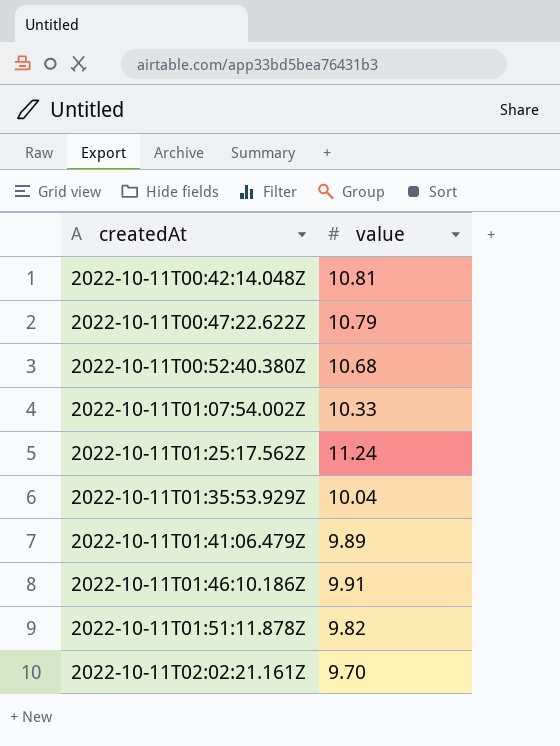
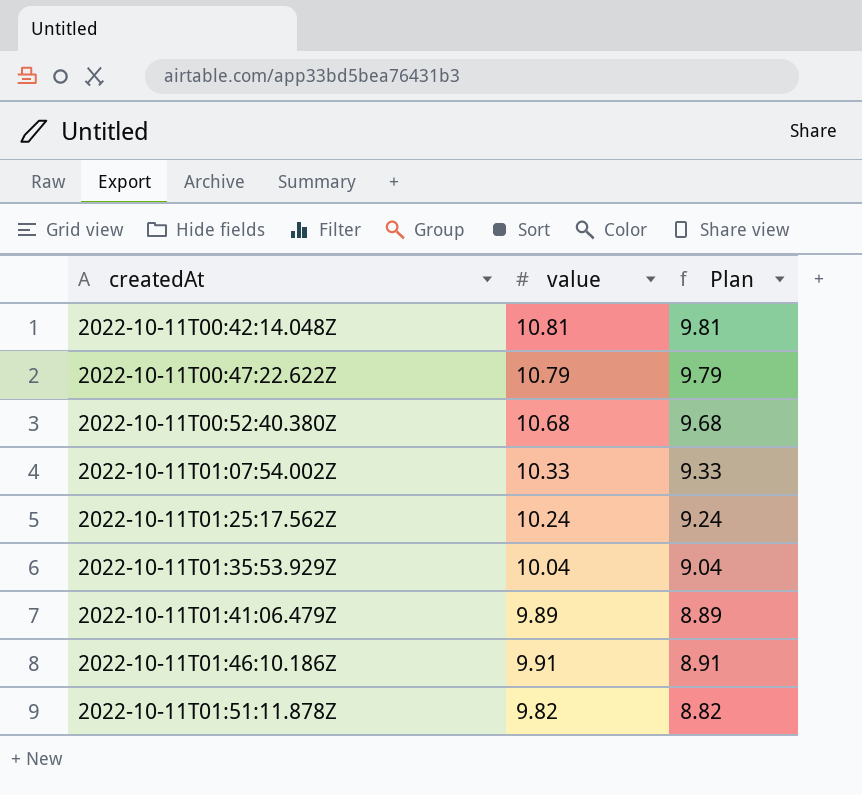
column Plan | formula: none -> [value] - 1
row 2022-10-11T02:02:21.161Z: 9.70 -> none
2022-10-11T01:25:17.562Z | value: 11.24 -> 10.24

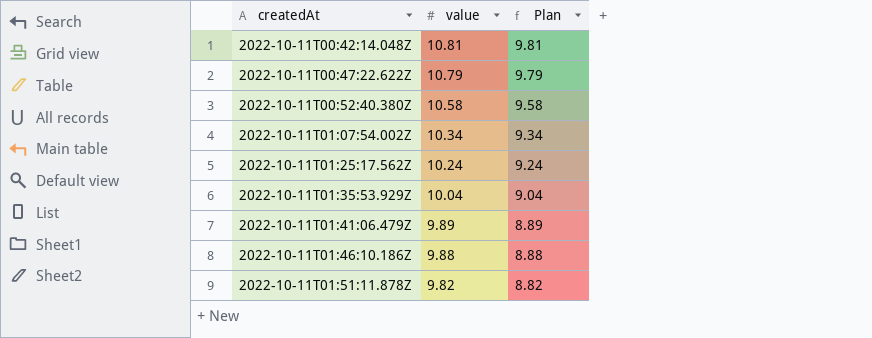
2022-10-11T00:52:40.380Z | value: 10.68 -> 10.58
2022-10-11T00:52:40.380Z | Plan: 9.68 -> 9.58
2022-10-11T01:07:54.002Z | value: 10.33 -> 10.34
2022-10-11T01:07:54.002Z | Plan: 9.33 -> 9.34
2022-10-11T01:46:10.186Z | value: 9.91 -> 9.88
2022-10-11T01:46:10.186Z | Plan: 8.91 -> 8.88

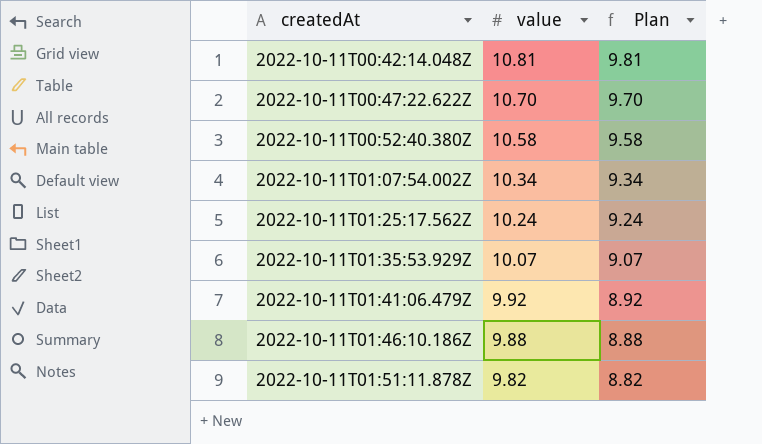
2022-10-11T00:47:22.622Z | value: 10.79 -> 10.70
2022-10-11T00:47:22.622Z | Plan: 9.79 -> 9.70
2022-10-11T01:35:53.929Z | value: 10.04 -> 10.07
2022-10-11T01:35:53.929Z | Plan: 9.04 -> 9.07
2022-10-11T01:41:06.479Z | value: 9.89 -> 9.92
2022-10-11T01:41:06.479Z | Plan: 8.89 -> 8.92

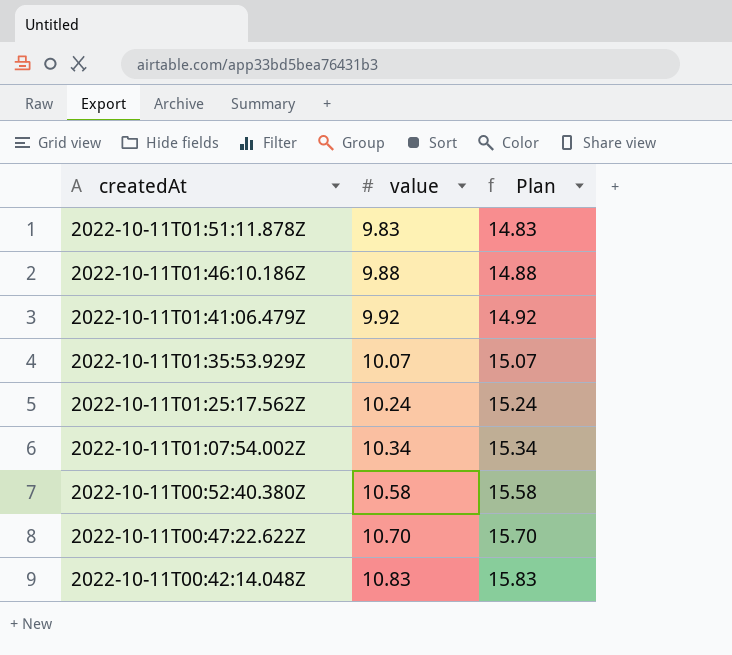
row order: createdAt ascending -> createdAt descending
column Plan | formula: [value] - 1 -> [value] + 5
2022-10-11T01:51:11.878Z | value: 9.82 -> 9.83
2022-10-11T00:42:14.048Z | value: 10.81 -> 10.83

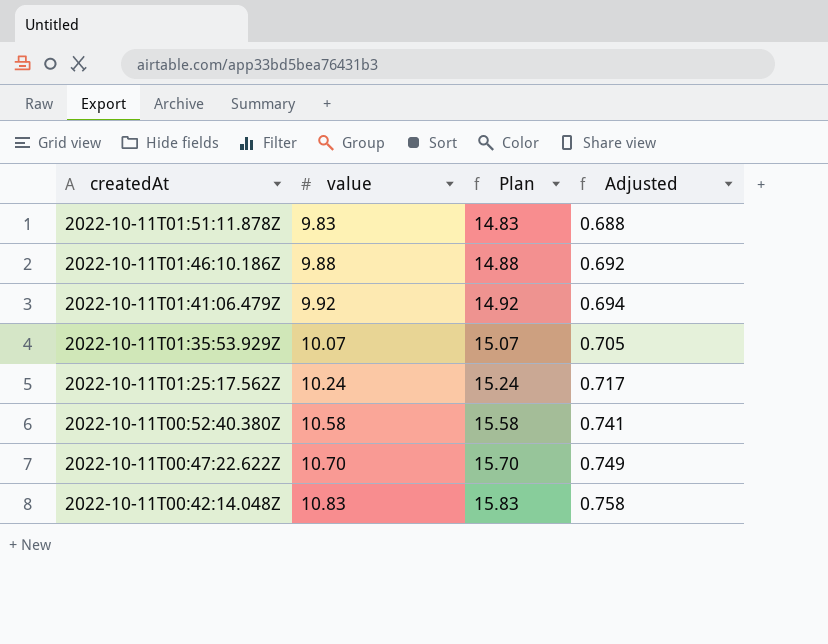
column Adjusted | formula: none -> [value] * 0.07
row 2022-10-11T01:07:54.002Z: 10.34 | 15.34 -> none

